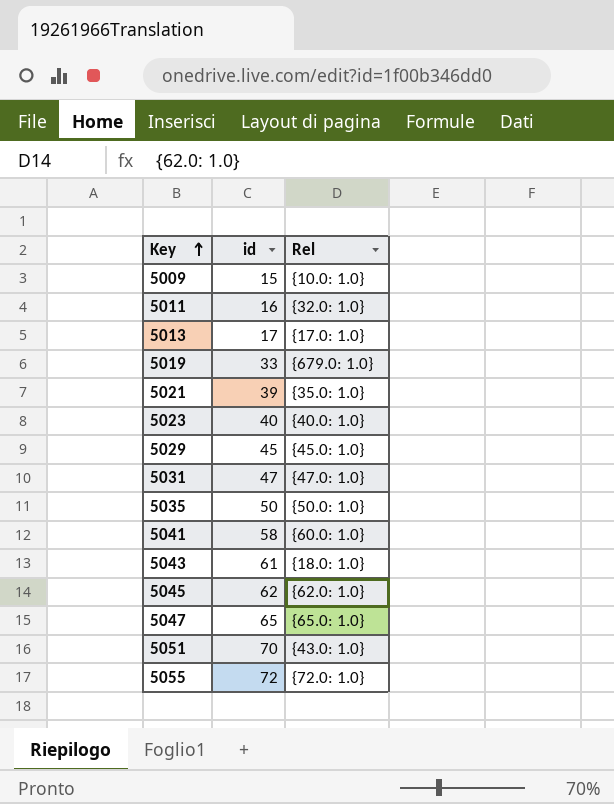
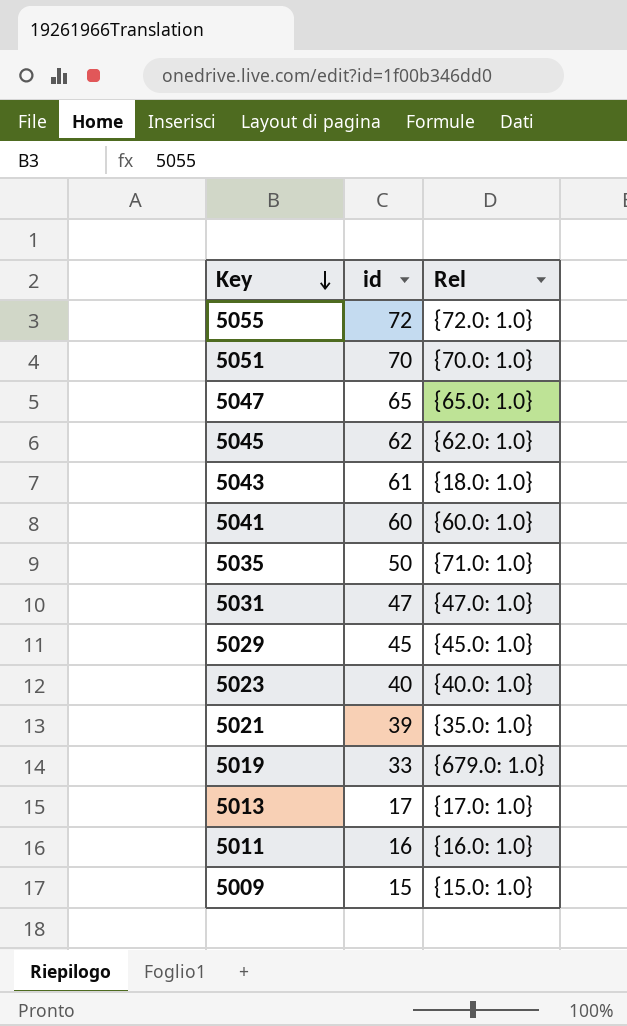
row order: Key ascending -> Key descending
5051 | Rel: {43.0: 1.0} -> {70.0: 1.0}
5041 | id: 58 -> 60
5035 | Rel: {50.0: 1.0} -> {71.0: 1.0}
5011 | Rel: {32.0: 1.0} -> {16.0: 1.0}
5009 | Rel: {10.0: 1.0} -> {15.0: 1.0}

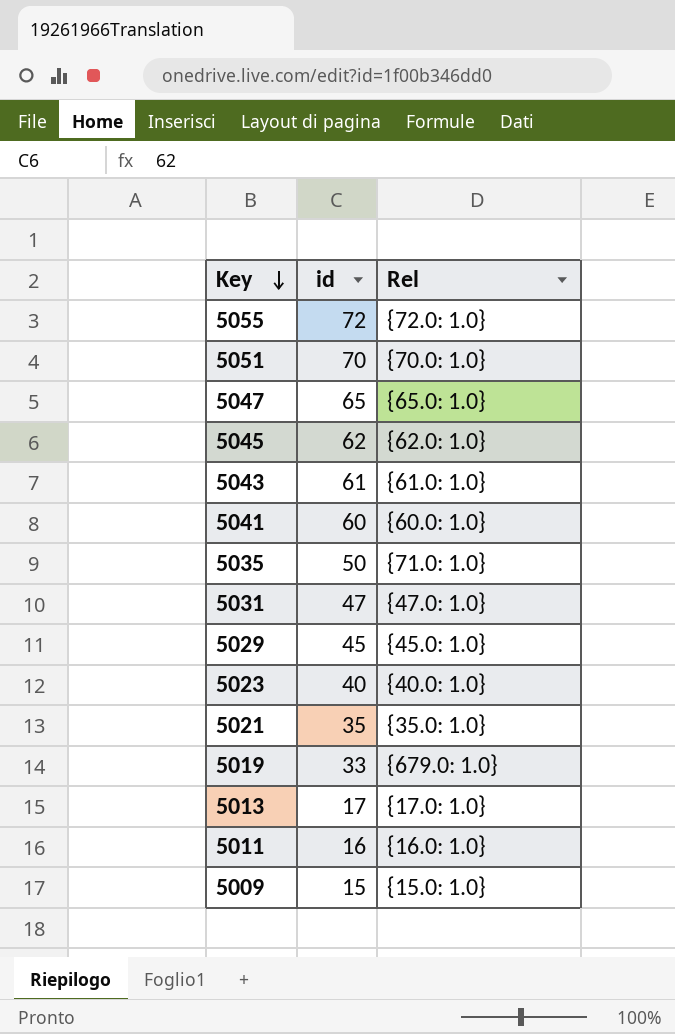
5043 | Rel: {18.0: 1.0} -> {61.0: 1.0}
5021 | id: 39 -> 35

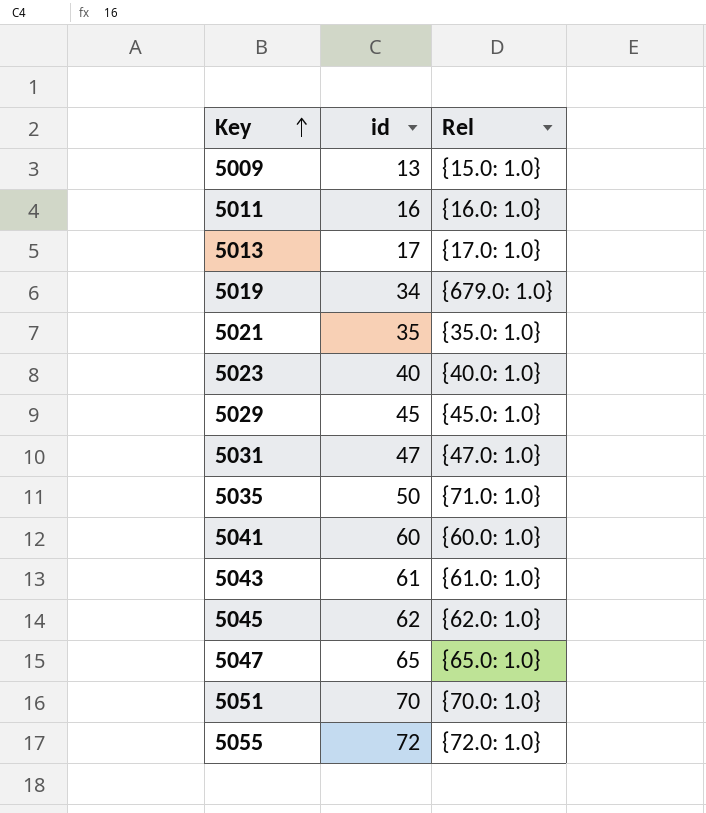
row order: Key descending -> Key ascending
5009 | id: 15 -> 13
5019 | id: 33 -> 34

